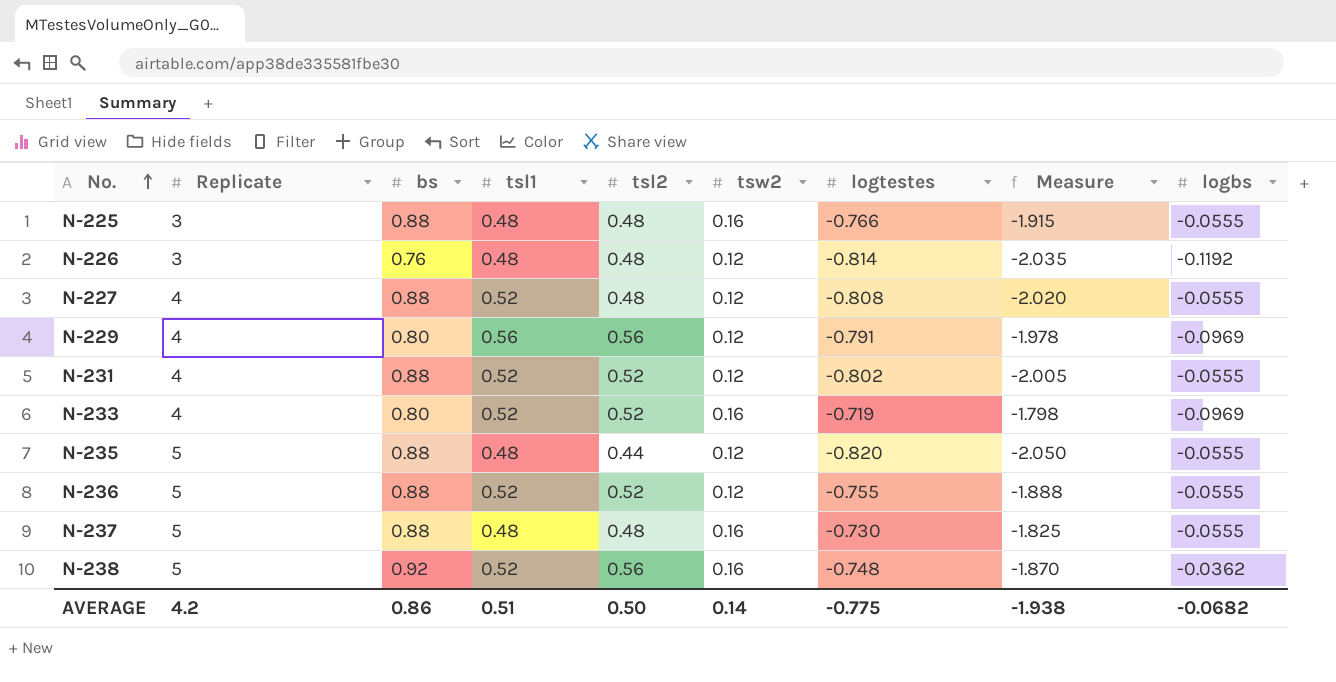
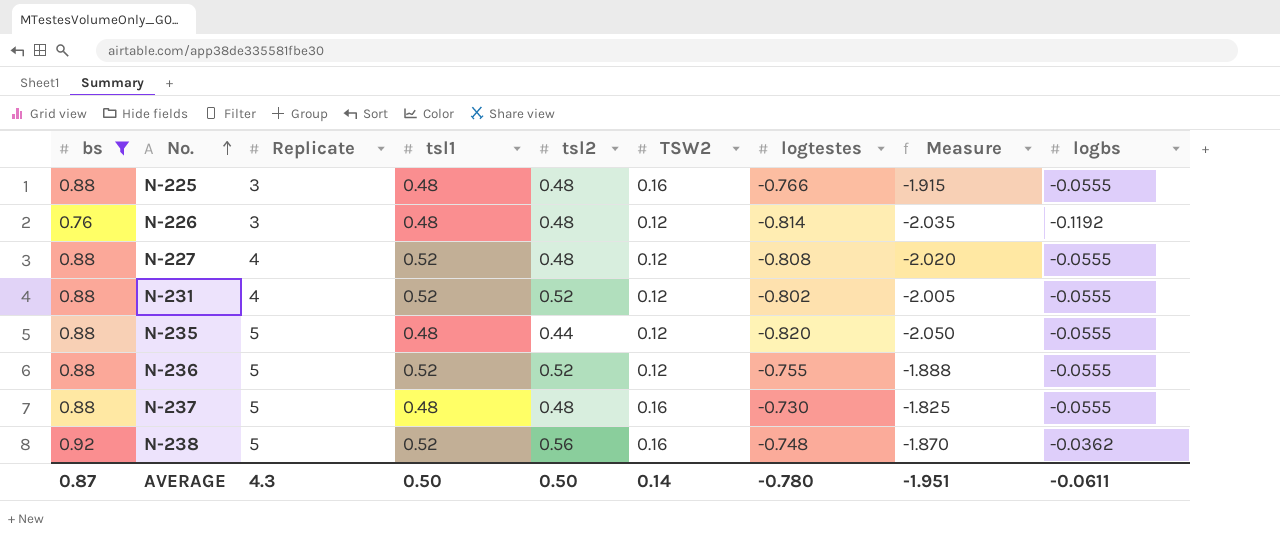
filter: none -> bs != 0.80
column bs | position: 3 -> 1
column name: tsw2 -> TSW2
AVERAGE | bs: 0.86 -> 0.87
AVERAGE | Replicate: 4.2 -> 4.3
AVERAGE | tsl1: 0.51 -> 0.50
AVERAGE | logtestes: -0.775 -> -0.780
AVERAGE | Measure: -1.938 -> -1.951
AVERAGE | logbs: -0.0682 -> -0.0611

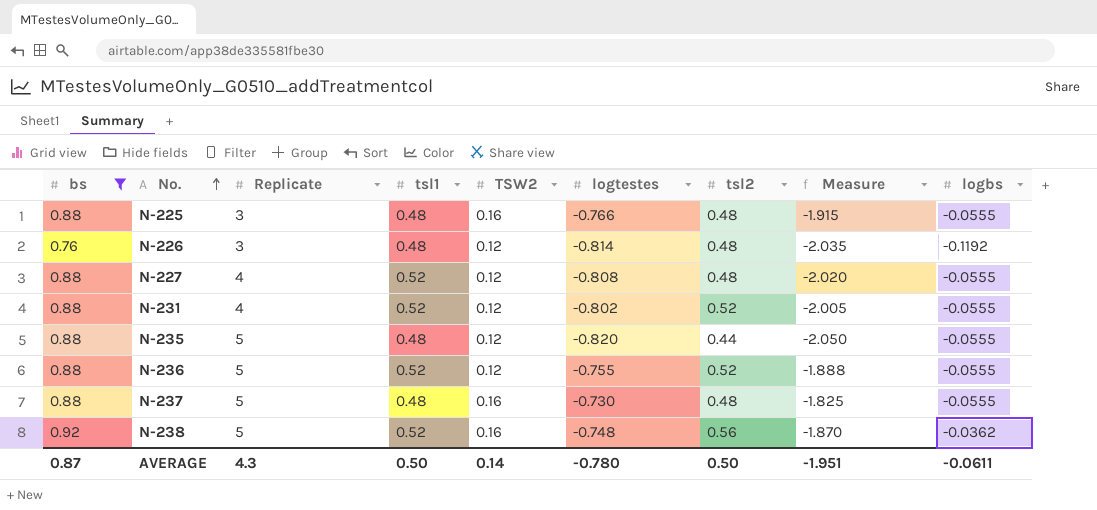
column tsl2 | position: 5 -> 7

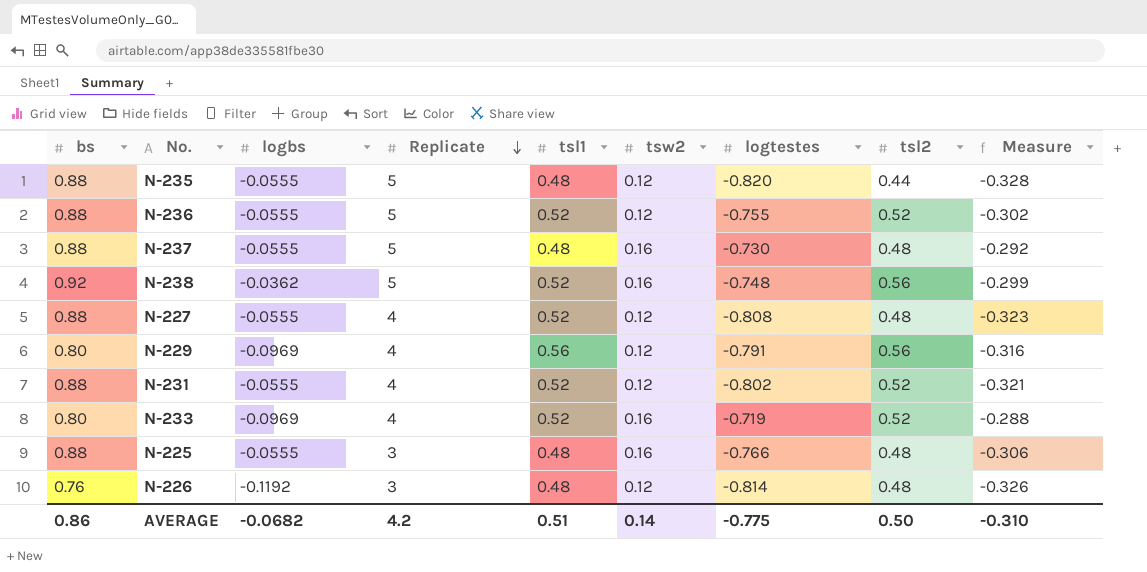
filter: bs != 0.80 -> none
row order: No. ascending -> Replicate descending
column logbs | position: 9 -> 3
column name: TSW2 -> tsw2
column Measure | formula: [logtestes] * 2.5 -> [logtestes] * 0.4
AVERAGE | bs: 0.87 -> 0.86
AVERAGE | logbs: -0.0611 -> -0.0682
AVERAGE | Replicate: 4.3 -> 4.2
AVERAGE | tsl1: 0.50 -> 0.51
AVERAGE | logtestes: -0.780 -> -0.775
AVERAGE | Measure: -1.951 -> -0.310

